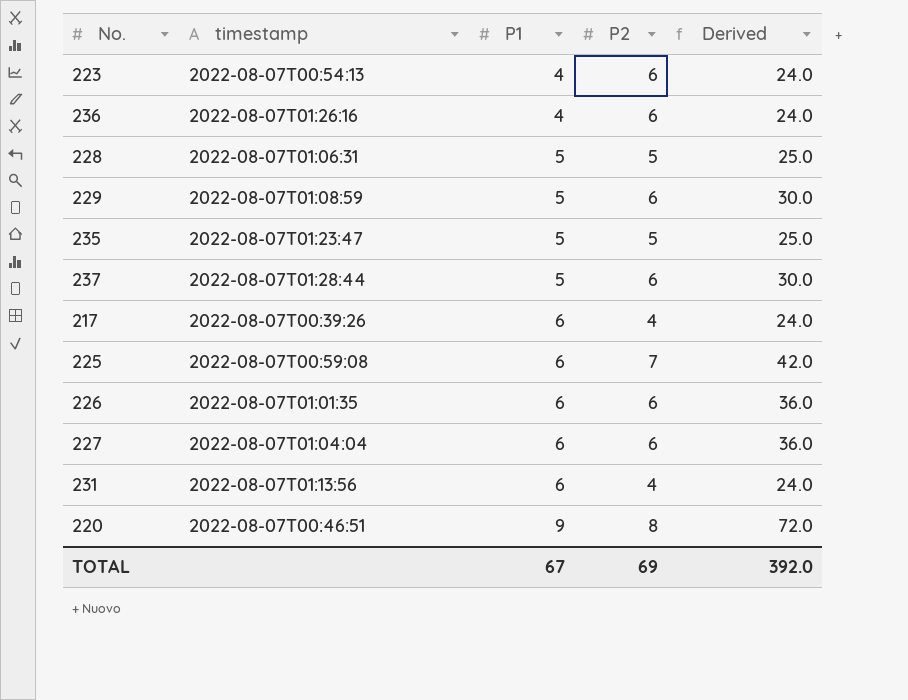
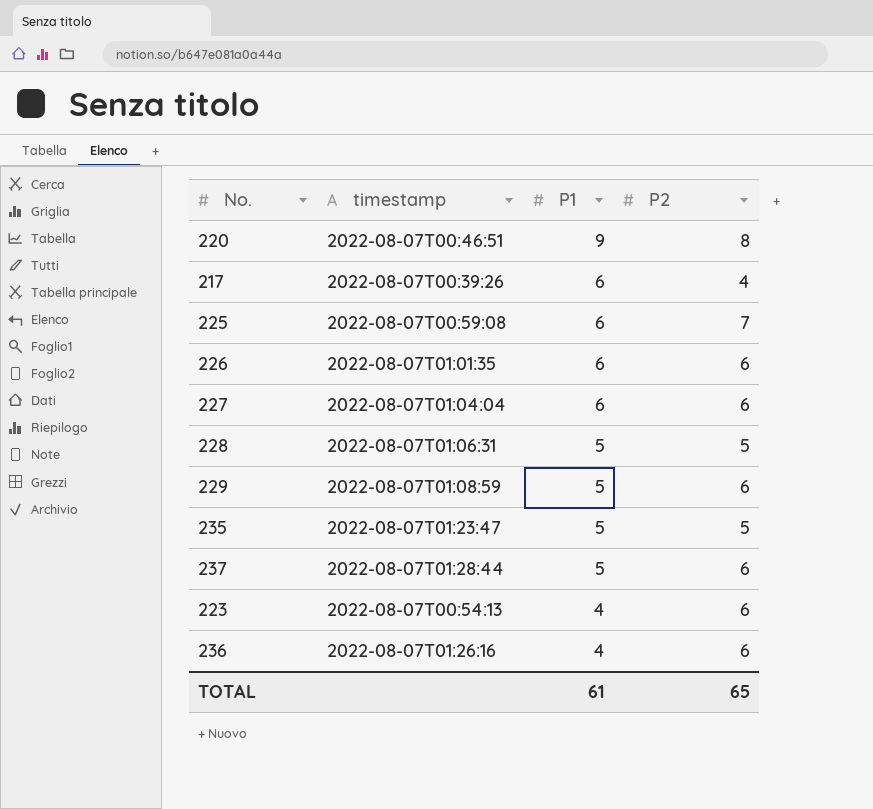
row order: P1 ascending -> P1 descending
column Derived | formula: [P1] * [P2] -> none
row 231: 2022-08-07T01:13:56 | 6 | 4 | 24.0 -> none
TOTAL | P1: 67 -> 61
TOTAL | P2: 69 -> 65

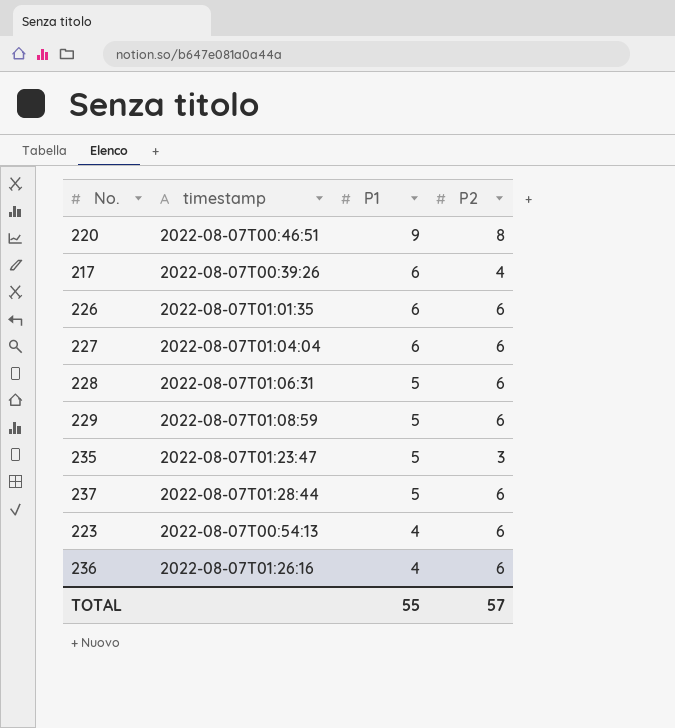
row 225: 2022-08-07T00:59:08 | 6 | 7 -> none
228 | P2: 5 -> 6
235 | P2: 5 -> 3
TOTAL | P1: 61 -> 55
TOTAL | P2: 65 -> 57

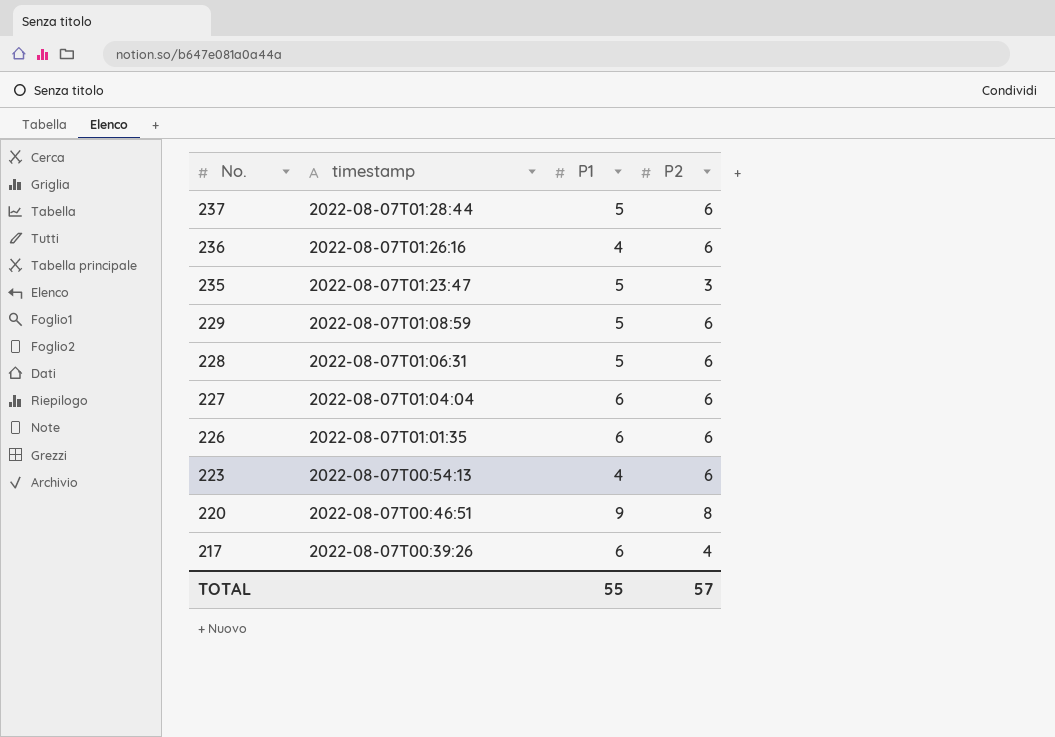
row order: P1 descending -> No. descending

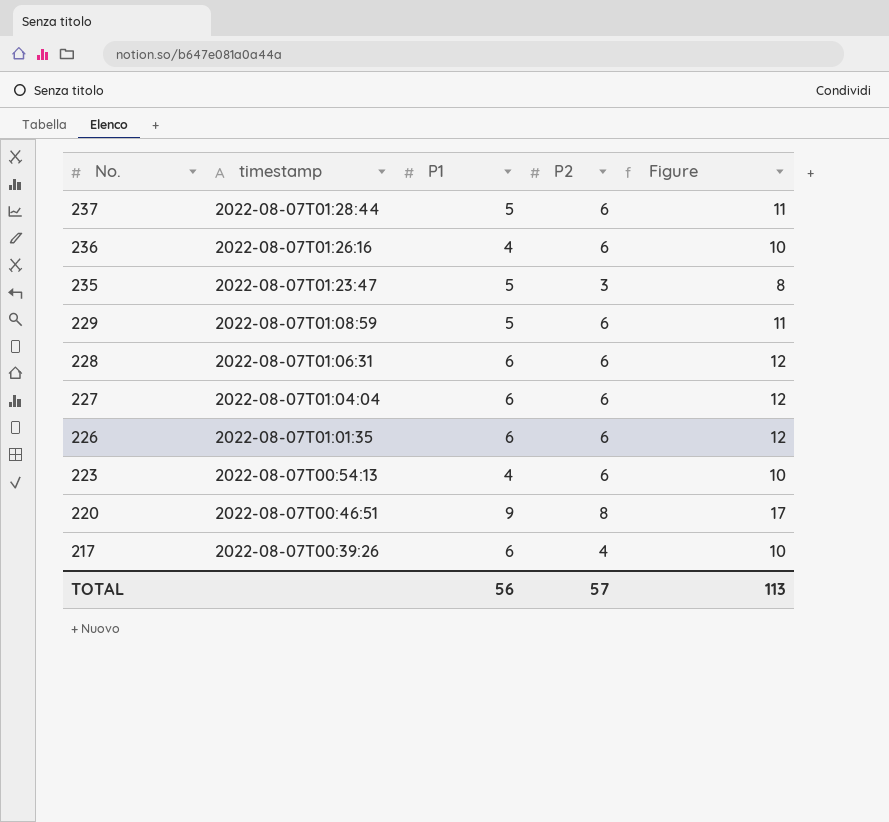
column Figure | formula: none -> [P1] + [P2]
228 | P1: 5 -> 6
TOTAL | P1: 55 -> 56

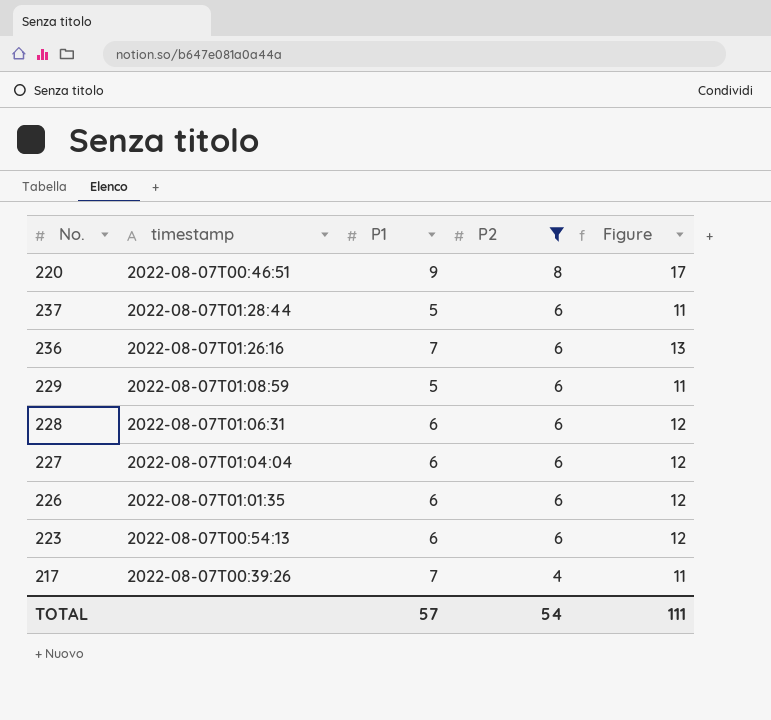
filter: none -> P2 != 3
row order: No. descending -> P2 descending
236 | P1: 4 -> 7
236 | Figure: 10 -> 13
223 | P1: 4 -> 6
223 | Figure: 10 -> 12
217 | P1: 6 -> 7
217 | Figure: 10 -> 11
TOTAL | P1: 56 -> 57
TOTAL | P2: 57 -> 54
TOTAL | Figure: 113 -> 111

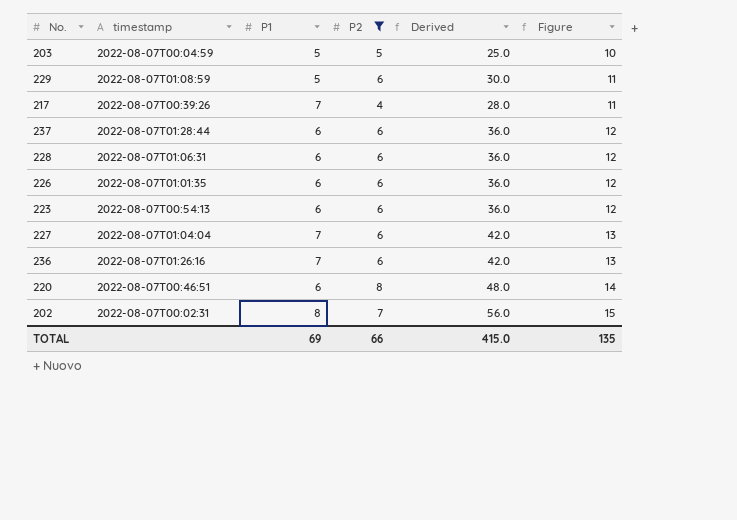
row order: P2 descending -> Figure ascending
column Derived | formula: none -> [P1] * [P2]
row 203: none -> 2022-08-07T00:04:59 | 5 | 5 | 25.0 | 10
237 | P1: 5 -> 6
237 | Figure: 11 -> 12
227 | P1: 6 -> 7
227 | Figure: 12 -> 13
220 | P1: 9 -> 6
220 | Figure: 17 -> 14
row 202: none -> 2022-08-07T00:02:31 | 8 | 7 | 56.0 | 15
TOTAL | P1: 57 -> 69
TOTAL | P2: 54 -> 66
TOTAL | Figure: 111 -> 135

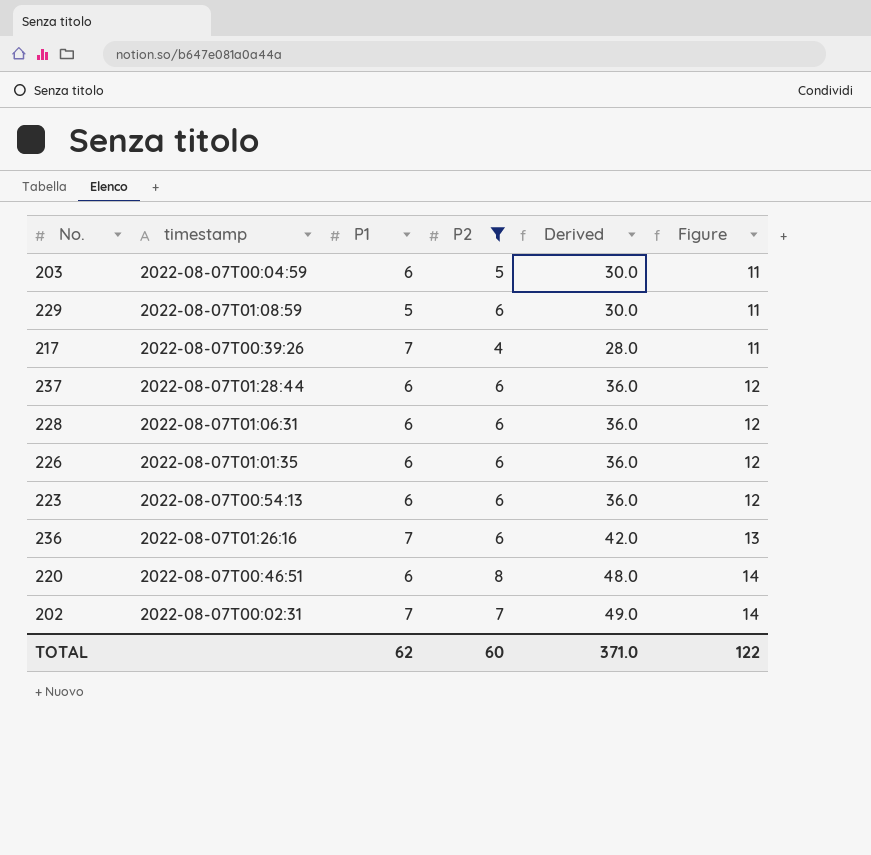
row 227: 2022-08-07T01:04:04 | 7 | 6 | 42.0 | 13 -> none
203 | P1: 5 -> 6
203 | Derived: 25.0 -> 30.0
203 | Figure: 10 -> 11
202 | P1: 8 -> 7
202 | Derived: 56.0 -> 49.0
202 | Figure: 15 -> 14
TOTAL | P1: 69 -> 62
TOTAL | P2: 66 -> 60
TOTAL | Derived: 415.0 -> 371.0
TOTAL | Figure: 135 -> 122

